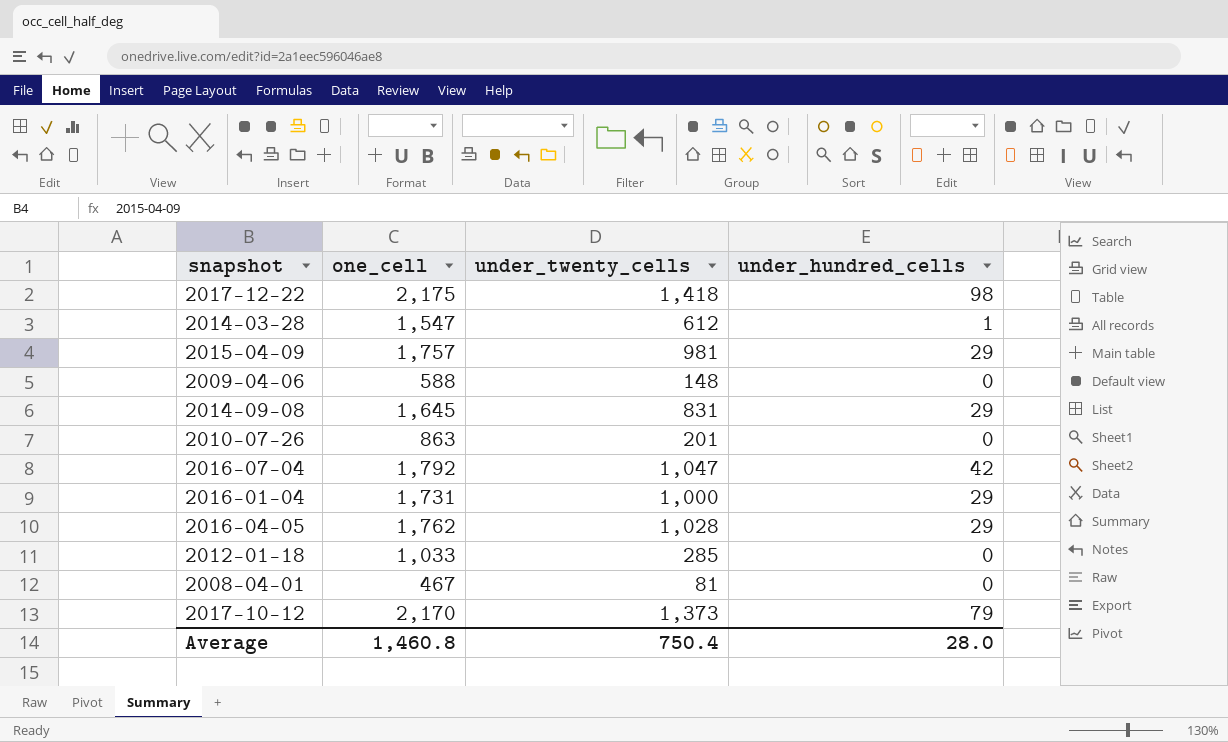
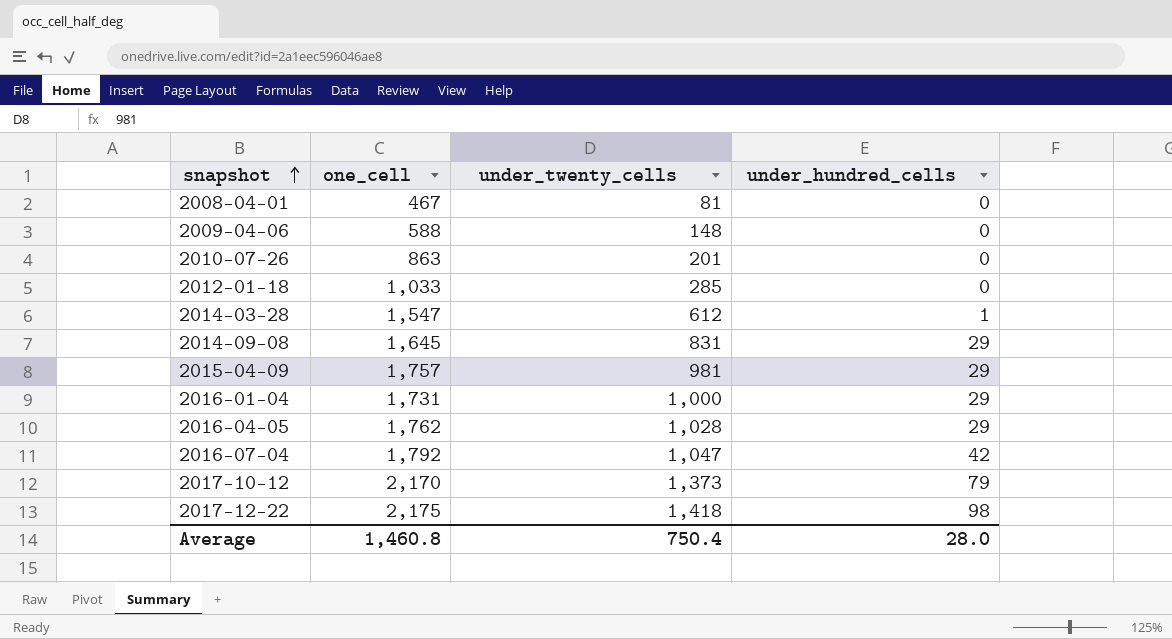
row order: none -> snapshot ascending

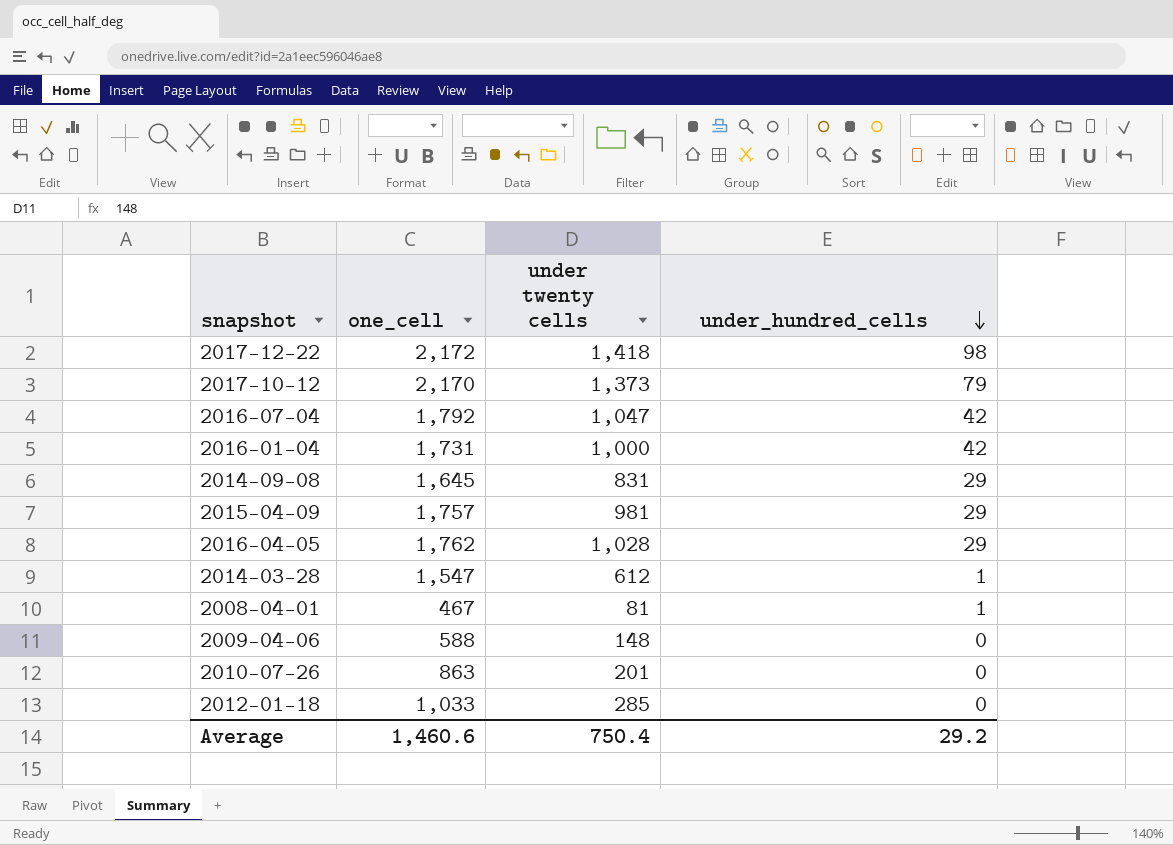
row order: snapshot ascending -> under_hundred_cells descending
column name: under_twenty_cells -> under twenty cells
2017-12-22 | one_cell: 2,175 -> 2,172
2016-01-04 | under_hundred_cells: 29 -> 42
2008-04-01 | under_hundred_cells: 0 -> 1
Average | one_cell: 1,460.8 -> 1,460.6
Average | under_hundred_cells: 28.0 -> 29.2

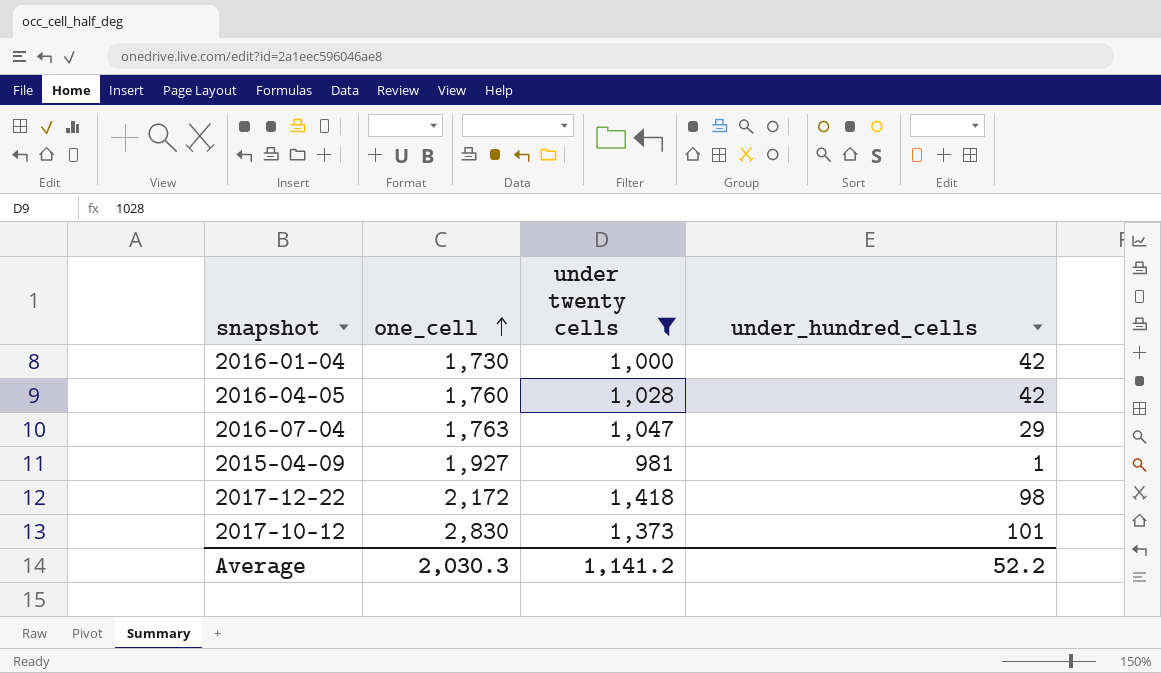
filter: none -> under twenty cells >= 981
row order: under_hundred_cells descending -> one_cell ascending
2016-01-04 | one_cell: 1,731 -> 1,730
2016-04-05 | one_cell: 1,762 -> 1,760
2016-04-05 | under_hundred_cells: 29 -> 42
2016-07-04 | one_cell: 1,792 -> 1,763
2016-07-04 | under_hundred_cells: 42 -> 29
2015-04-09 | one_cell: 1,757 -> 1,927
2015-04-09 | under_hundred_cells: 29 -> 1
2017-10-12 | one_cell: 2,170 -> 2,830
2017-10-12 | under_hundred_cells: 79 -> 101
Average | one_cell: 1,460.6 -> 2,030.3
Average | under twenty cells: 750.4 -> 1,141.2
Average | under_hundred_cells: 29.2 -> 52.2

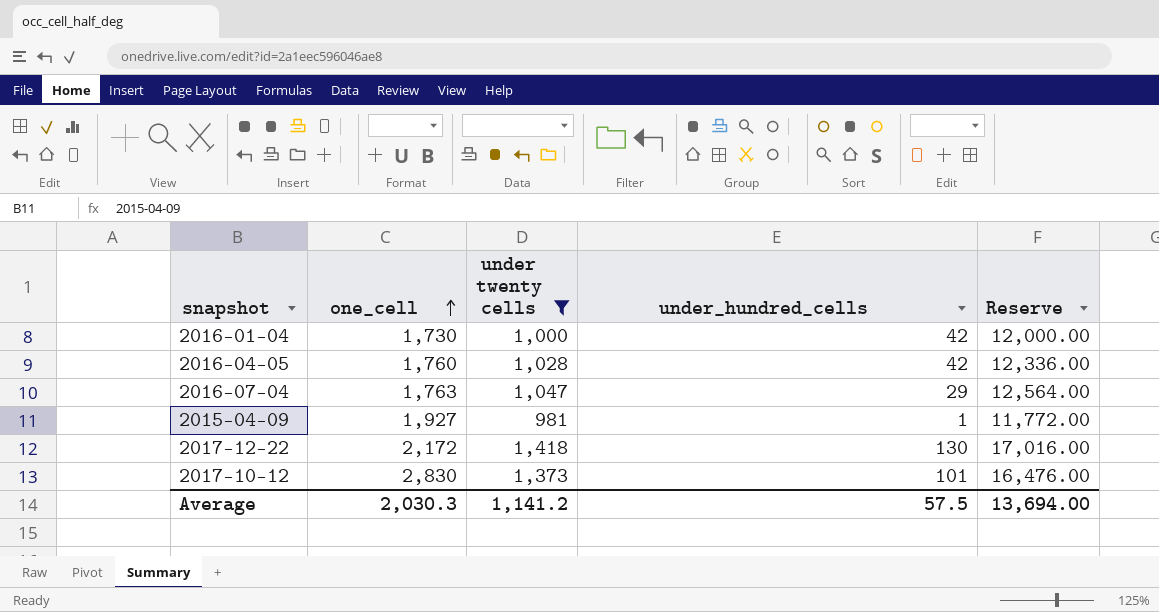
column Reserve | formula: none -> [under twenty cells] * 12
2017-12-22 | under_hundred_cells: 98 -> 130
Average | under_hundred_cells: 52.2 -> 57.5

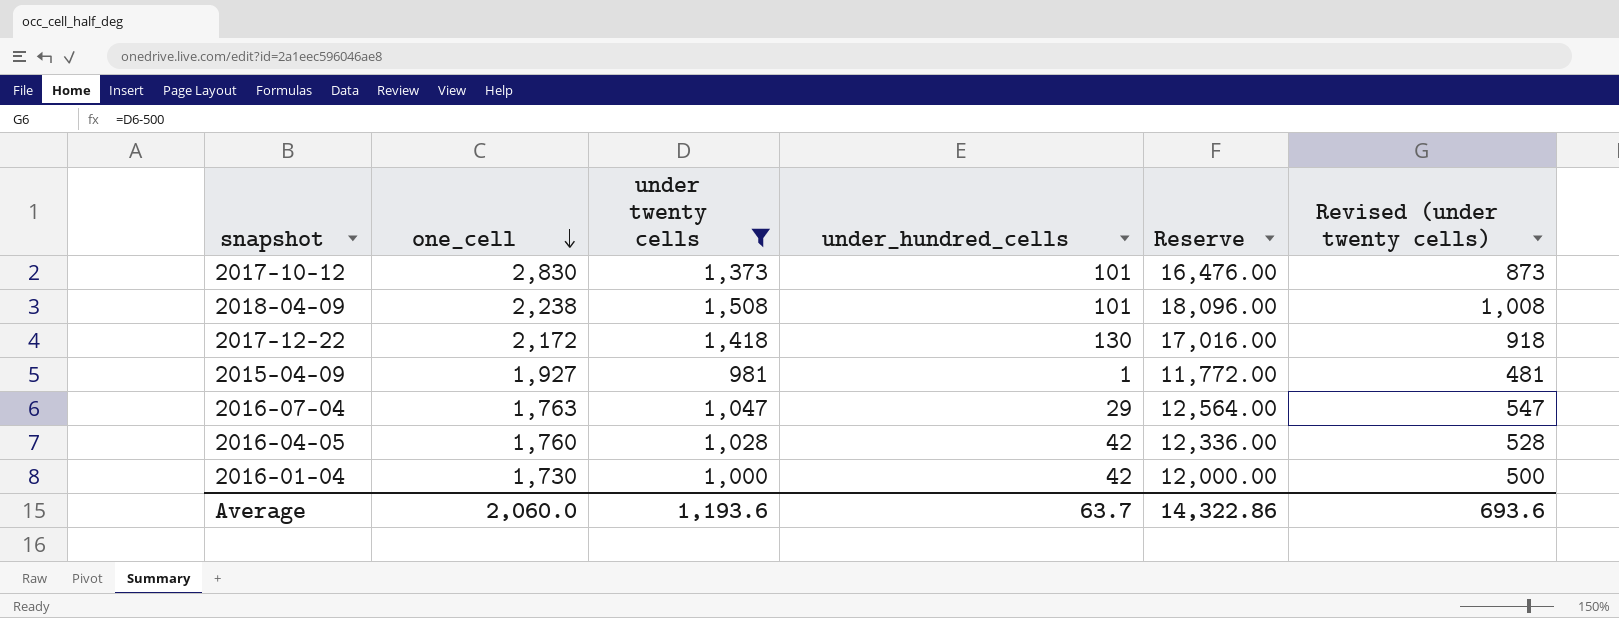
row order: one_cell ascending -> one_cell descending
column Revised (under twenty cells) | formula: none -> [under twenty cells] - 500
row 2018-04-09: none -> 2,238 | 1,508 | 101 | 18,096.00 | 1,008
Average | one_cell: 2,030.3 -> 2,060.0
Average | under twenty cells: 1,141.2 -> 1,193.6
Average | under_hundred_cells: 57.5 -> 63.7
Average | Reserve: 13,694.00 -> 14,322.86

